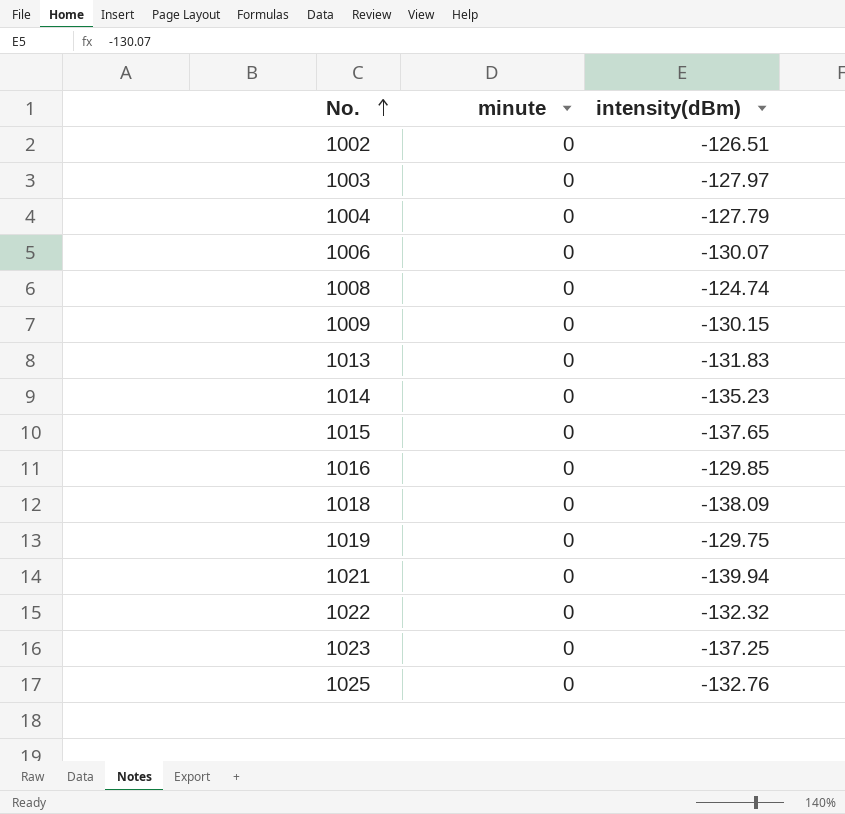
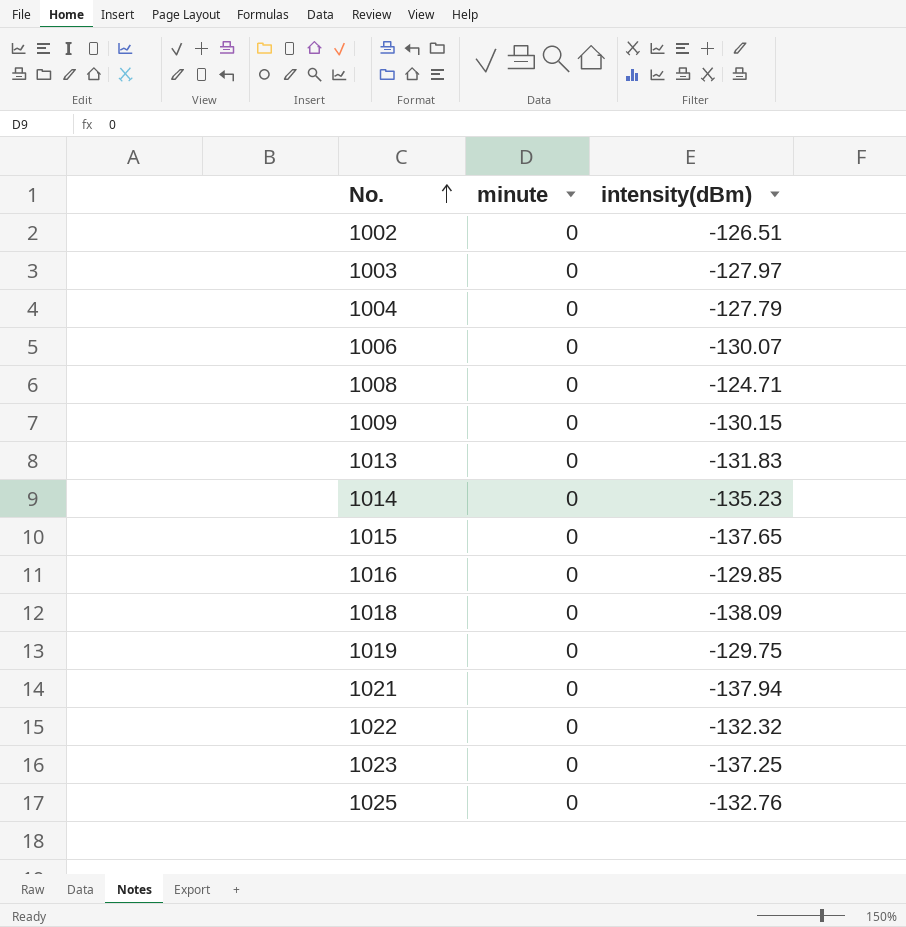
1008 | intensity(dBm): -124.74 -> -124.71
1021 | intensity(dBm): -139.94 -> -137.94

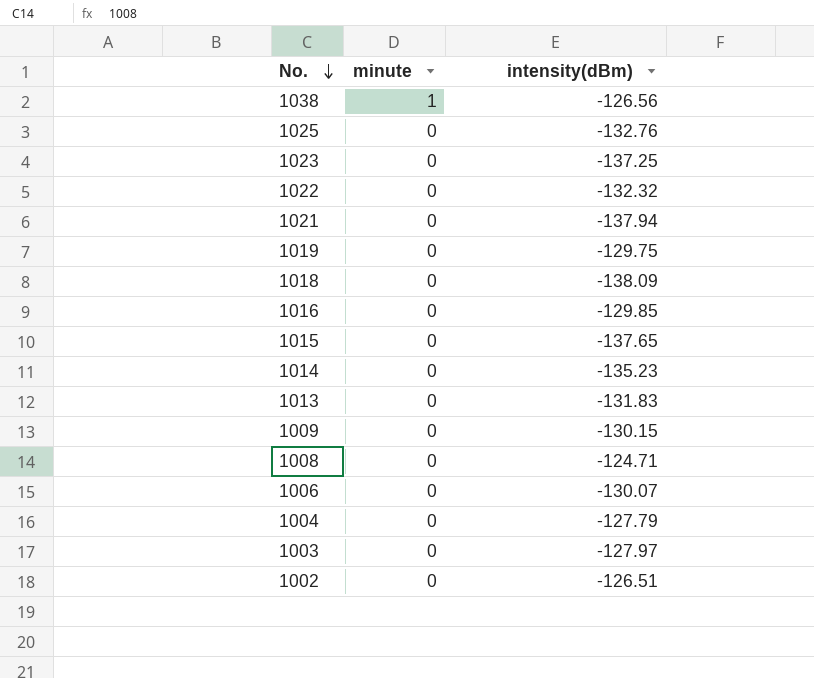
row order: No. ascending -> No. descending
row 1038: none -> 1 | -126.56

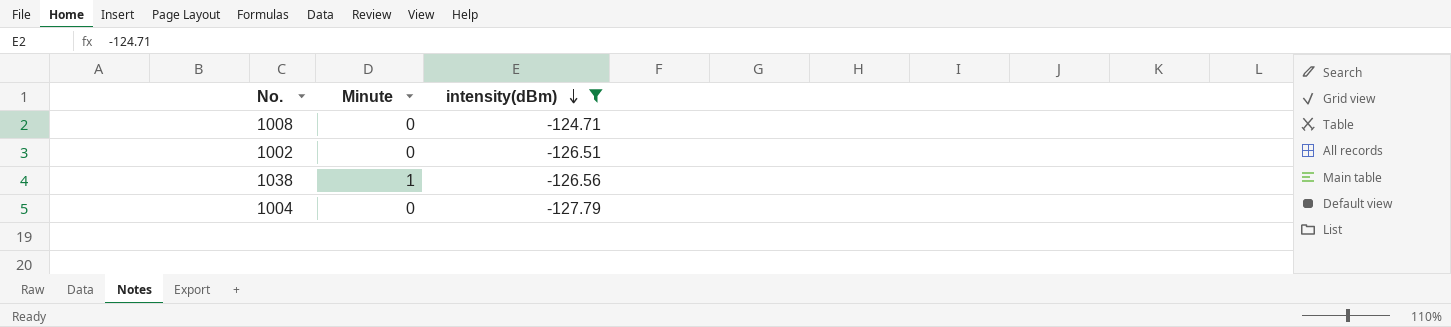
filter: none -> intensity(dBm) >= -127.79
row order: No. descending -> intensity(dBm) descending
column name: minute -> Minute

